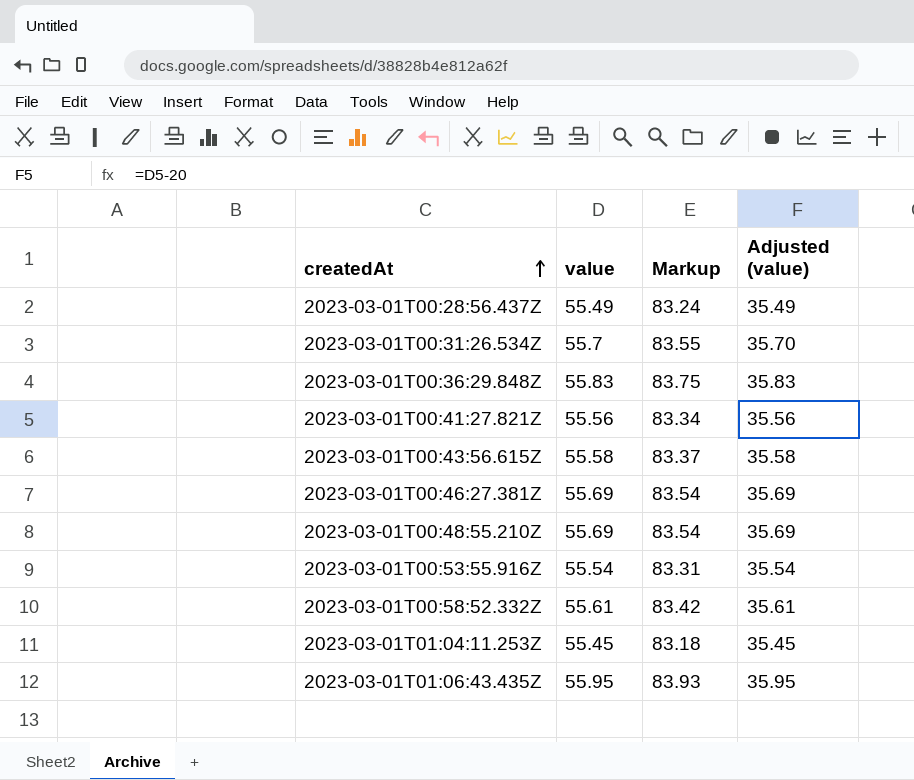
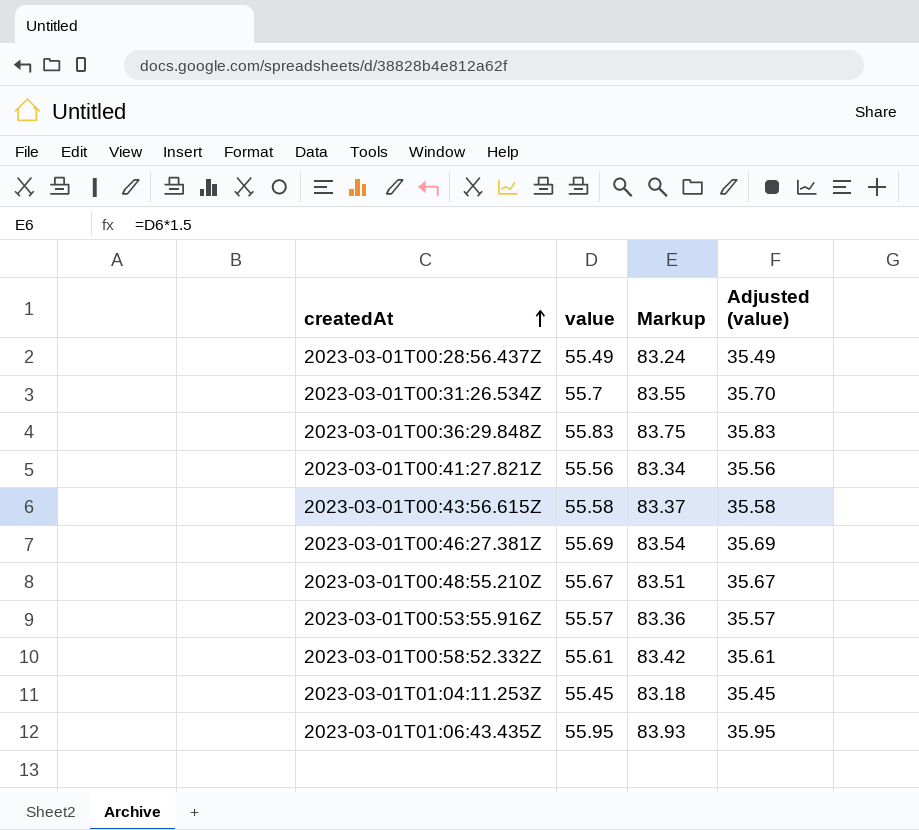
2023-03-01T00:48:55.210Z | value: 55.69 -> 55.67
2023-03-01T00:48:55.210Z | Markup: 83.54 -> 83.51
2023-03-01T00:48:55.210Z | Adjusted (value): 35.69 -> 35.67
2023-03-01T00:53:55.916Z | value: 55.54 -> 55.57
2023-03-01T00:53:55.916Z | Markup: 83.31 -> 83.36
2023-03-01T00:53:55.916Z | Adjusted (value): 35.54 -> 35.57

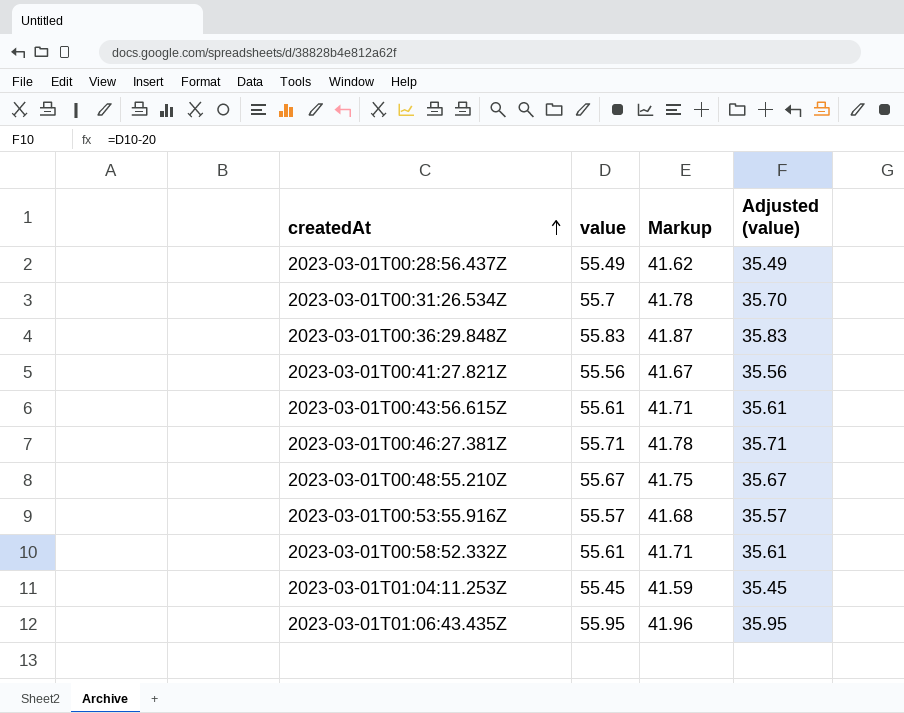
column Markup | formula: [value] * 1.5 -> [value] * 0.75
2023-03-01T00:43:56.615Z | value: 55.58 -> 55.61
2023-03-01T00:43:56.615Z | Adjusted (value): 35.58 -> 35.61
2023-03-01T00:46:27.381Z | value: 55.69 -> 55.71
2023-03-01T00:46:27.381Z | Adjusted (value): 35.69 -> 35.71

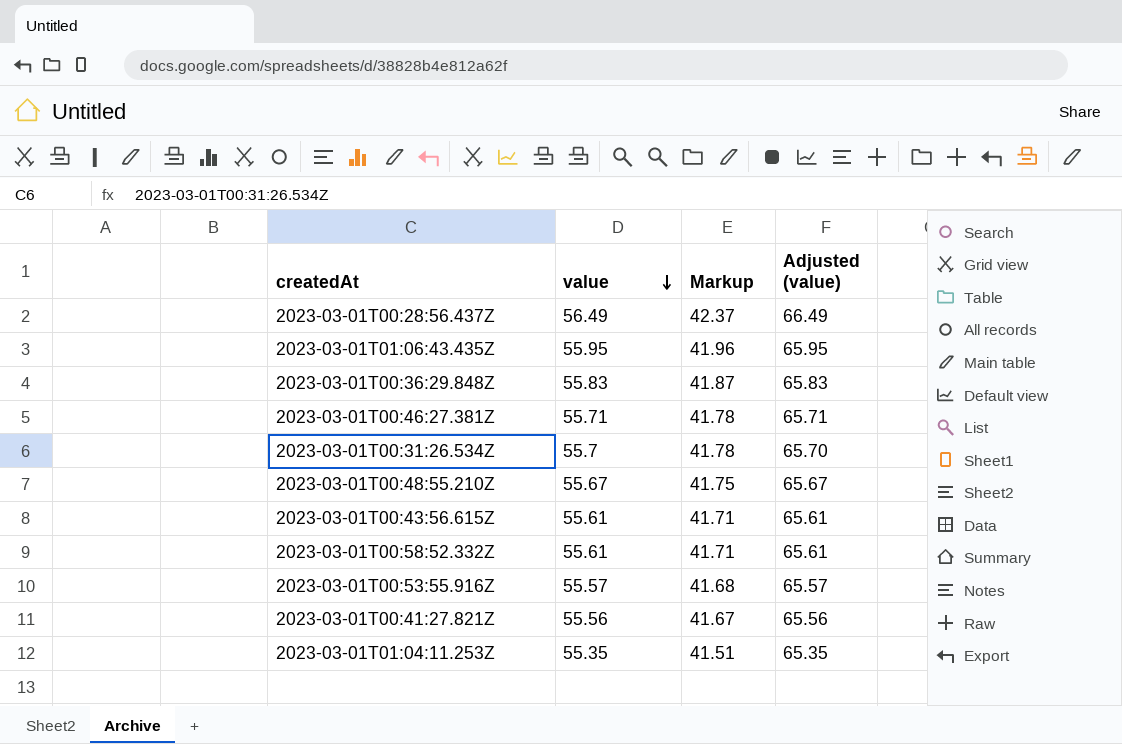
row order: createdAt ascending -> value descending
column Adjusted (value) | formula: [value] - 20 -> [value] + 10
2023-03-01T00:28:56.437Z | value: 55.49 -> 56.49
2023-03-01T00:28:56.437Z | Markup: 41.62 -> 42.37
2023-03-01T01:04:11.253Z | value: 55.45 -> 55.35
2023-03-01T01:04:11.253Z | Markup: 41.59 -> 41.51

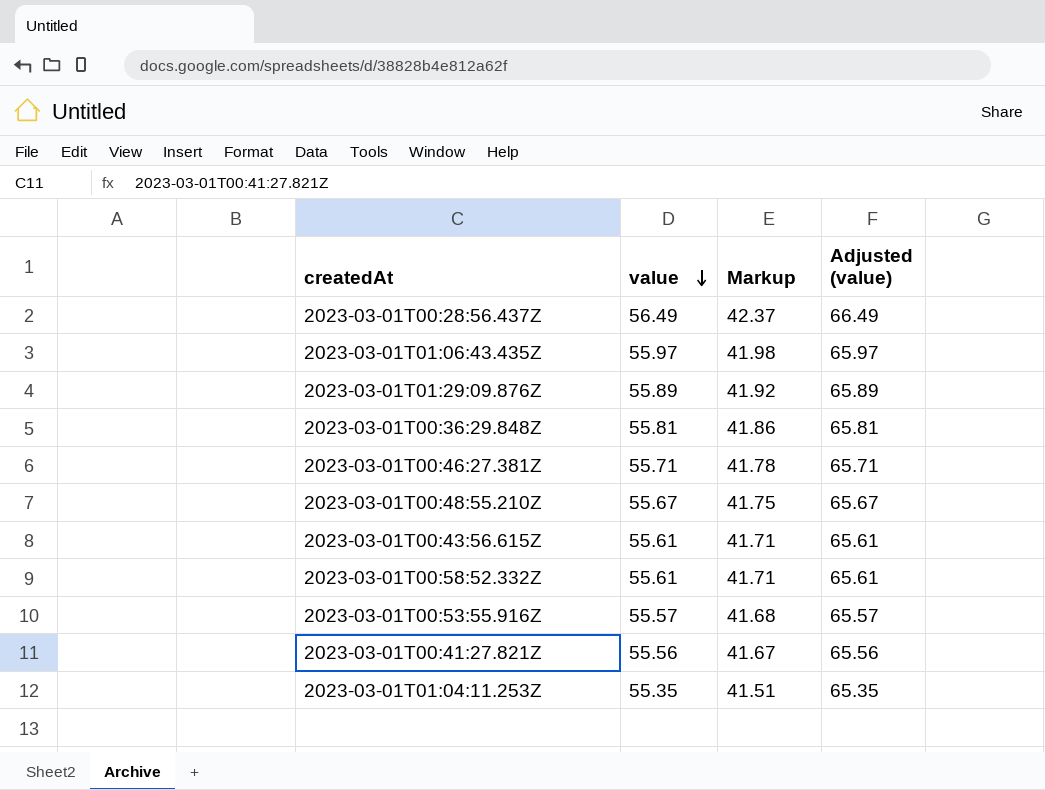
row 2023-03-01T00:31:26.534Z: 55.7 | 41.78 | 65.70 -> none
2023-03-01T01:06:43.435Z | value: 55.95 -> 55.97
2023-03-01T01:06:43.435Z | Markup: 41.96 -> 41.98
2023-03-01T01:06:43.435Z | Adjusted (value): 65.95 -> 65.97
row 2023-03-01T01:29:09.876Z: none -> 55.89 | 41.92 | 65.89
2023-03-01T00:36:29.848Z | value: 55.83 -> 55.81
2023-03-01T00:36:29.848Z | Markup: 41.87 -> 41.86
2023-03-01T00:36:29.848Z | Adjusted (value): 65.83 -> 65.81

